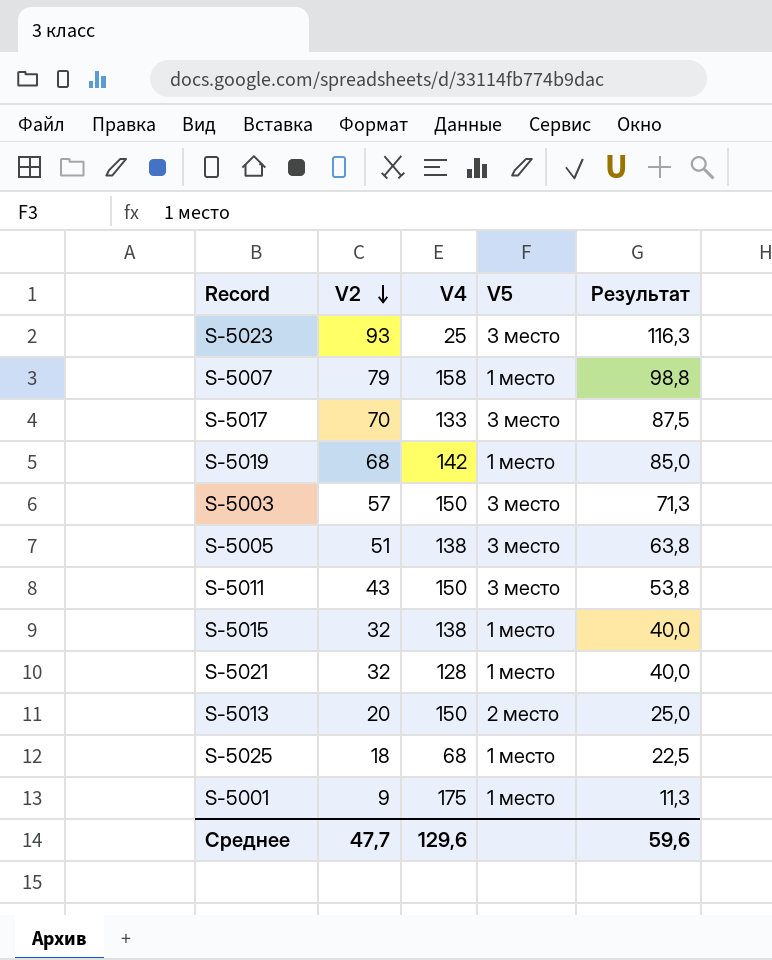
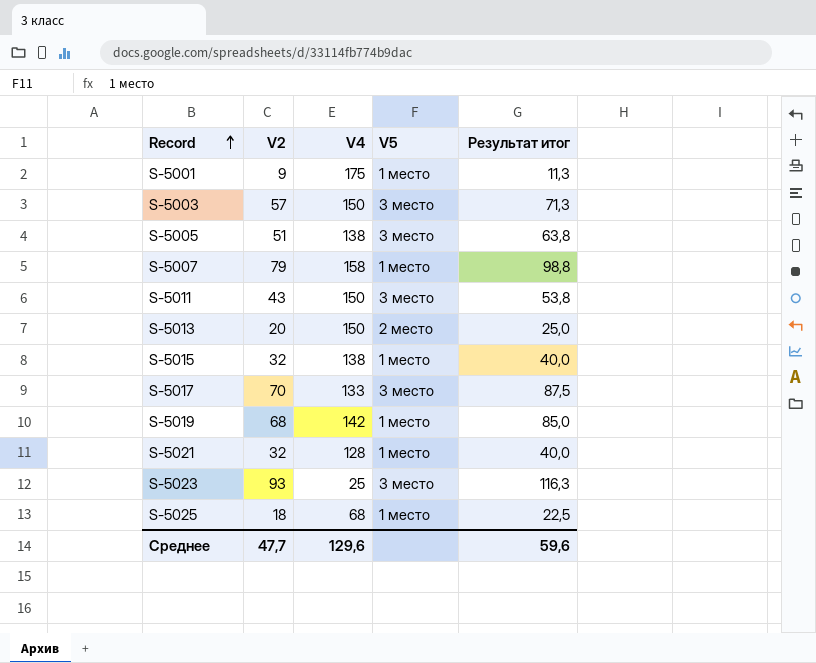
row order: V2 descending -> Record ascending
column name: Результат -> Результат итог

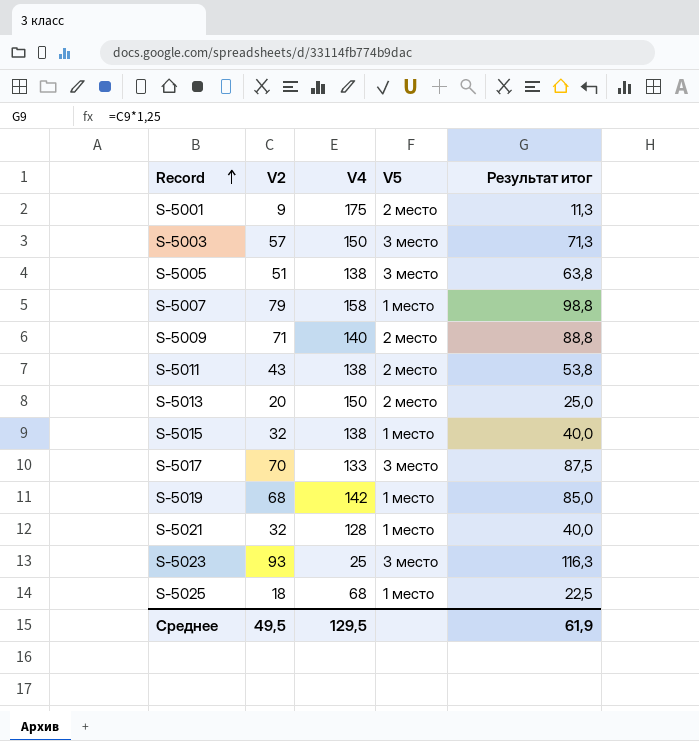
S-5001 | V5: 1 место -> 2 место
row S-5009: none -> 71 | 140 | 2 место | 88,8
S-5011 | V4: 150 -> 138
S-5011 | V5: 3 место -> 2 место
Среднее | V2: 47,7 -> 49,5
Среднее | V4: 129,6 -> 129,5
Среднее | Результат итог: 59,6 -> 61,9

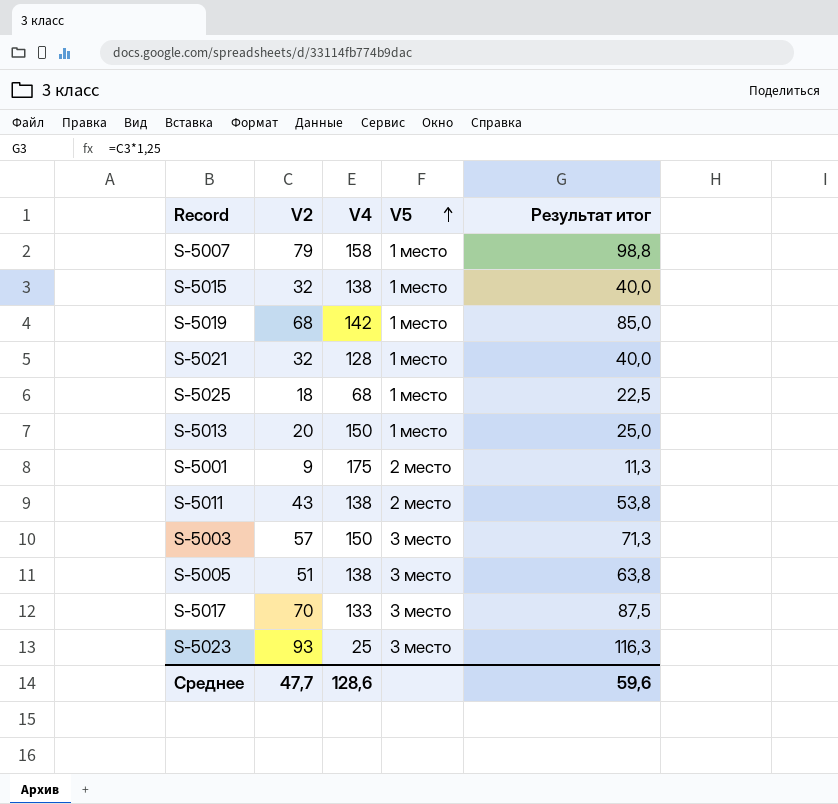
row order: Record ascending -> V5 ascending
row S-5009: 71 | 140 | 2 место | 88,8 -> none
S-5013 | V5: 2 место -> 1 место
Среднее | V2: 49,5 -> 47,7
Среднее | V4: 129,5 -> 128,6
Среднее | Результат итог: 61,9 -> 59,6

